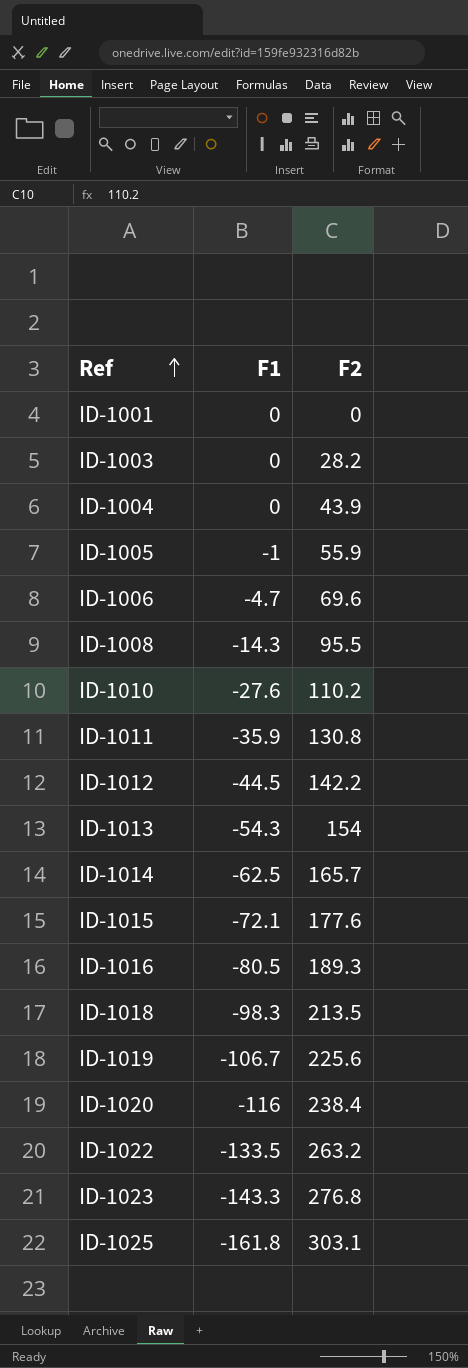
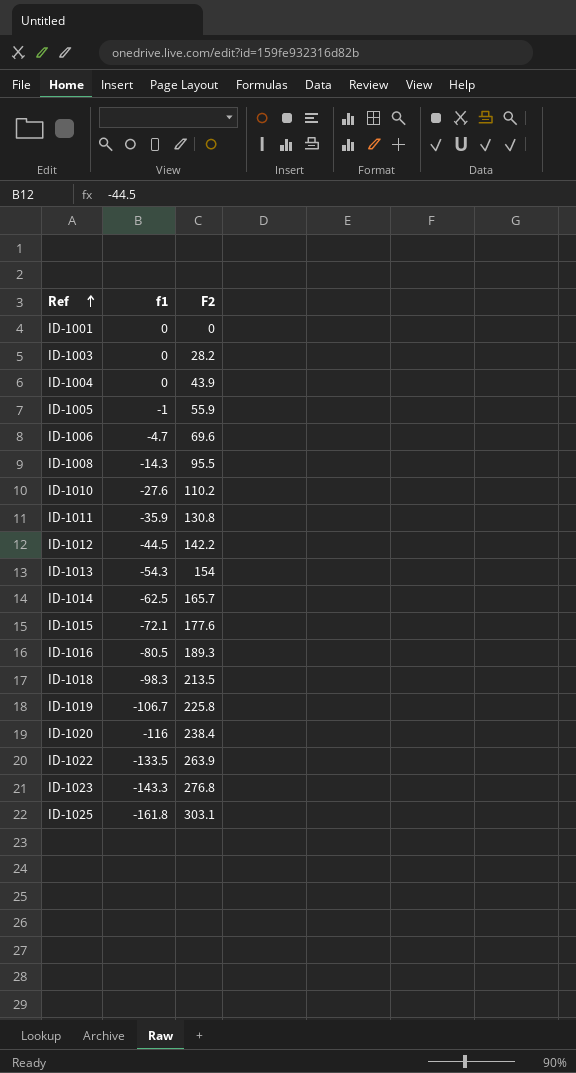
column name: F1 -> f1
ID-1019 | F2: 225.6 -> 225.8
ID-1022 | F2: 263.2 -> 263.9

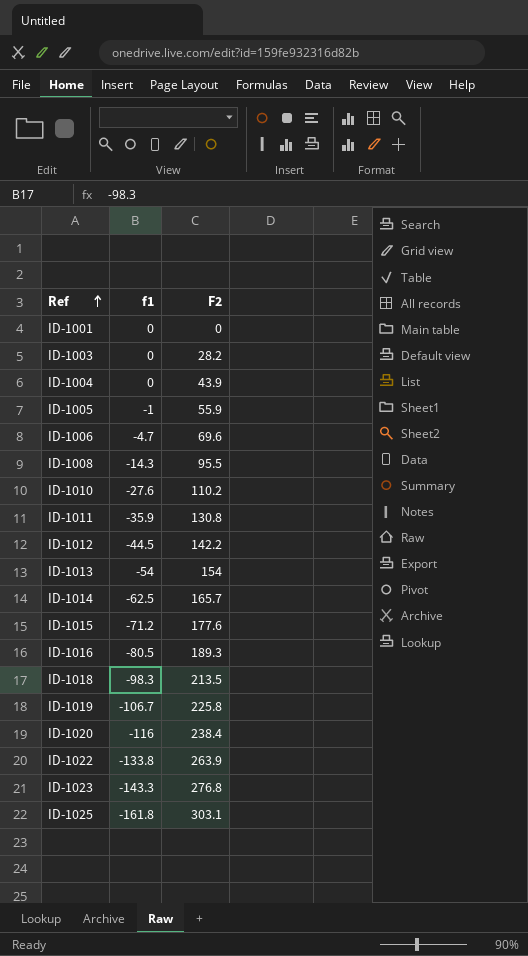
ID-1013 | f1: -54.3 -> -54
ID-1015 | f1: -72.1 -> -71.2
ID-1022 | f1: -133.5 -> -133.8

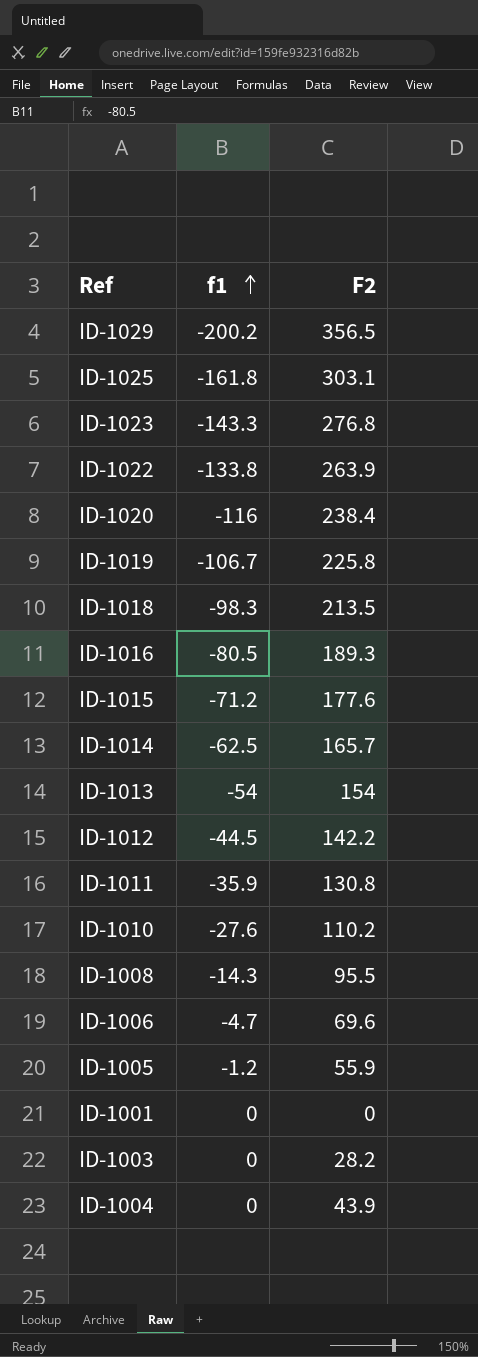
row order: Ref ascending -> f1 ascending
row ID-1029: none -> -200.2 | 356.5
ID-1005 | f1: -1 -> -1.2

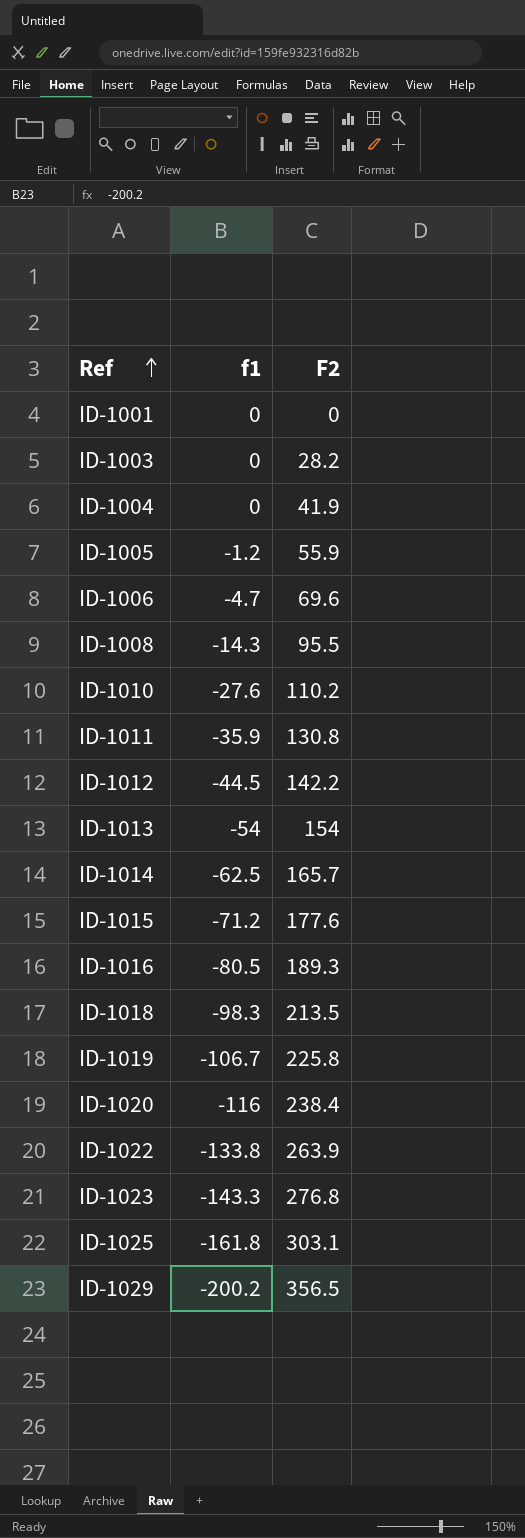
row order: f1 ascending -> Ref ascending
ID-1004 | F2: 43.9 -> 41.9

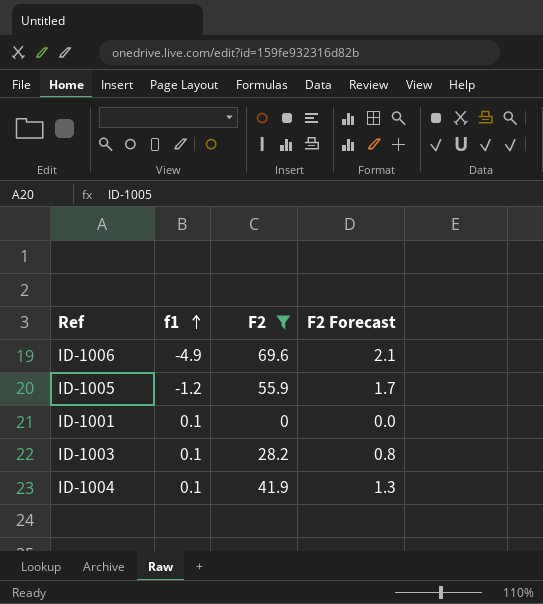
filter: none -> F2 <= 69.6
row order: Ref ascending -> f1 ascending
column F2 Forecast | formula: none -> [F2] * 0.03
ID-1006 | f1: -4.7 -> -4.9
ID-1001 | f1: 0 -> 0.1
ID-1003 | f1: 0 -> 0.1
ID-1004 | f1: 0 -> 0.1

